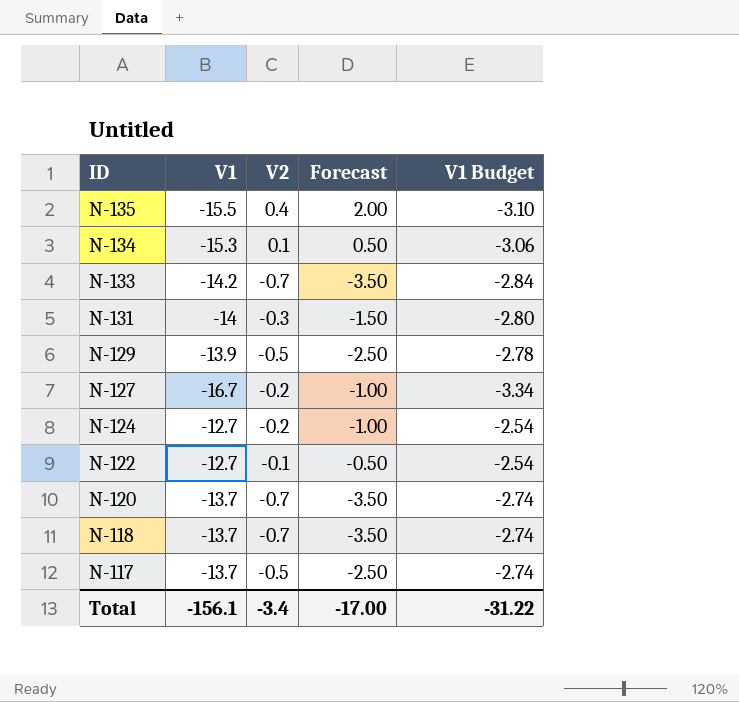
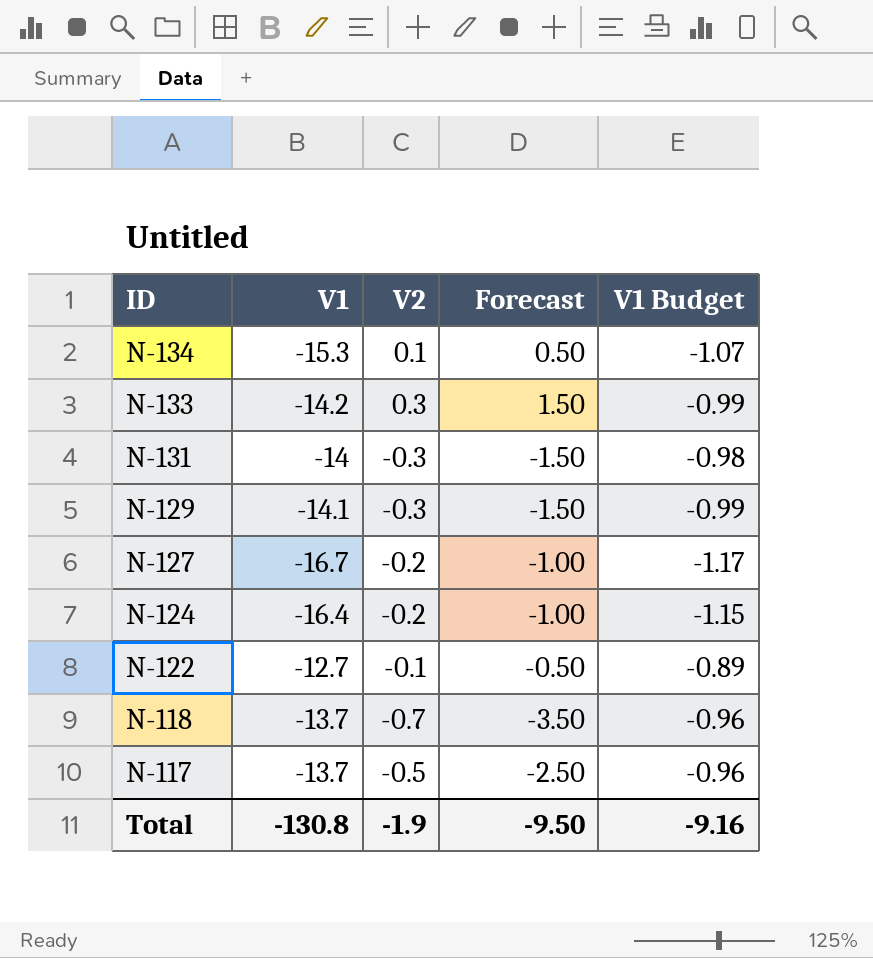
column V1 Budget | formula: [V1] * 0.2 -> [V1] * 0.07
row N-135: -15.5 | 0.4 | 2.00 | -3.10 -> none
row N-120: -13.7 | -0.7 | -3.50 | -2.74 -> none
N-133 | V2: -0.7 -> 0.3
N-133 | Forecast: -3.50 -> 1.50
N-129 | V1: -13.9 -> -14.1
N-129 | V2: -0.5 -> -0.3
N-129 | Forecast: -2.50 -> -1.50
N-124 | V1: -12.7 -> -16.4
Total | V1: -156.1 -> -130.8
Total | V2: -3.4 -> -1.9
Total | Forecast: -17.00 -> -9.50
Total | V1 Budget: -31.22 -> -9.16

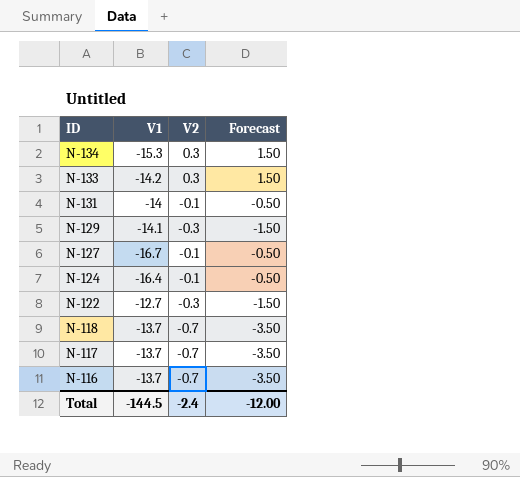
column V1 Budget | formula: [V1] * 0.07 -> none
N-134 | V2: 0.1 -> 0.3
N-134 | Forecast: 0.50 -> 1.50
N-131 | V2: -0.3 -> -0.1
N-131 | Forecast: -1.50 -> -0.50
N-127 | V2: -0.2 -> -0.1
N-127 | Forecast: -1.00 -> -0.50
N-124 | V2: -0.2 -> -0.1
N-124 | Forecast: -1.00 -> -0.50
N-122 | V2: -0.1 -> -0.3
N-122 | Forecast: -0.50 -> -1.50
N-117 | V2: -0.5 -> -0.7
N-117 | Forecast: -2.50 -> -3.50
row N-116: none -> -13.7 | -0.7 | -3.50
Total | V1: -130.8 -> -144.5
Total | V2: -1.9 -> -2.4
Total | Forecast: -9.50 -> -12.00

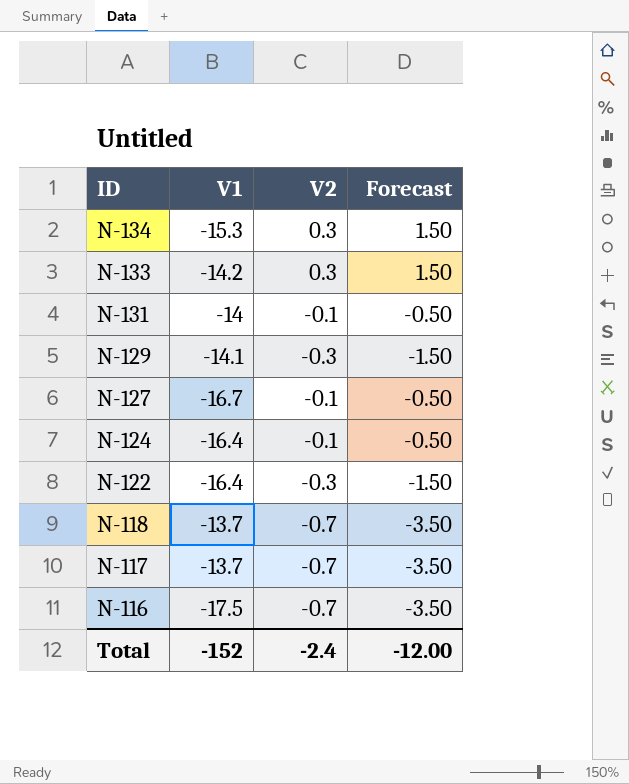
N-122 | V1: -12.7 -> -16.4
N-116 | V1: -13.7 -> -17.5
Total | V1: -144.5 -> -152

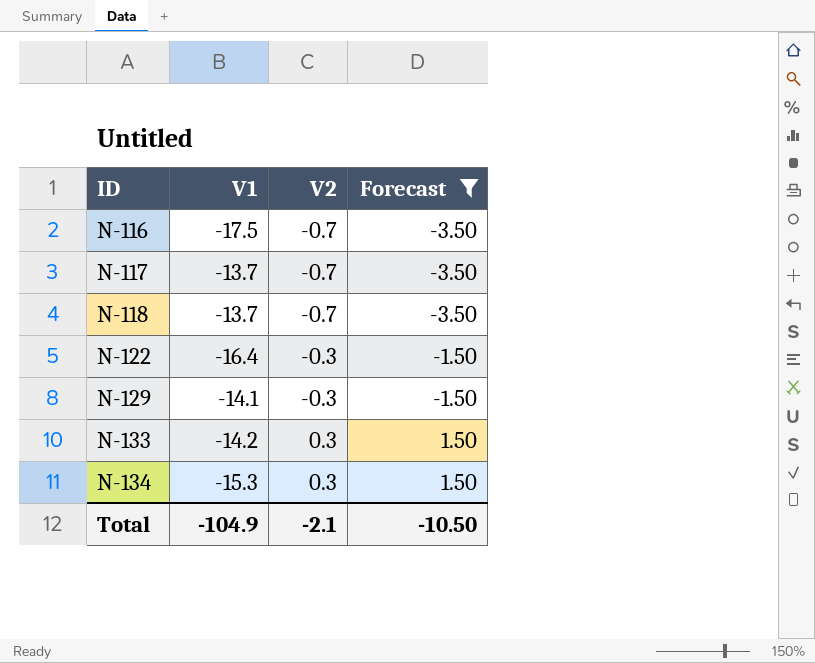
filter: none -> Forecast != -0.50
row order: ID descending -> ID ascending
Total | V1: -152 -> -104.9
Total | V2: -2.4 -> -2.1
Total | Forecast: -12.00 -> -10.50

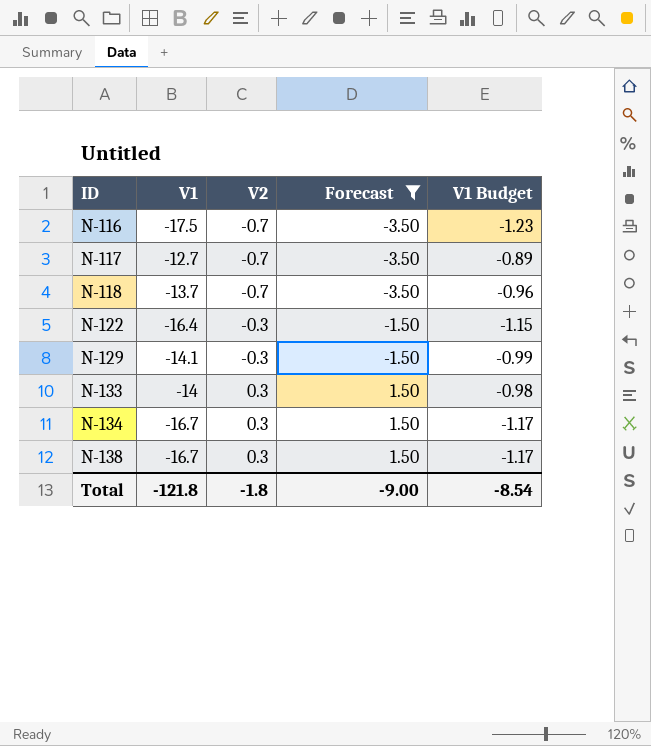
column V1 Budget | formula: none -> [V1] * 0.07
N-117 | V1: -13.7 -> -12.7
N-133 | V1: -14.2 -> -14
N-134 | V1: -15.3 -> -16.7
row N-138: none -> -16.7 | 0.3 | 1.50 | -1.17
Total | V1: -104.9 -> -121.8
Total | V2: -2.1 -> -1.8
Total | Forecast: -10.50 -> -9.00

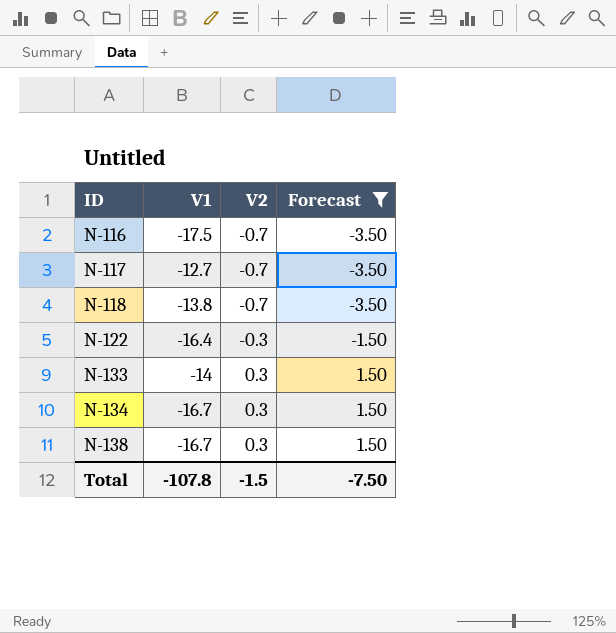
column V1 Budget | formula: [V1] * 0.07 -> none
row N-129: -14.1 | -0.3 | -1.50 | -0.99 -> none
N-118 | V1: -13.7 -> -13.8
Total | V1: -121.8 -> -107.8
Total | V2: -1.8 -> -1.5
Total | Forecast: -9.00 -> -7.50

